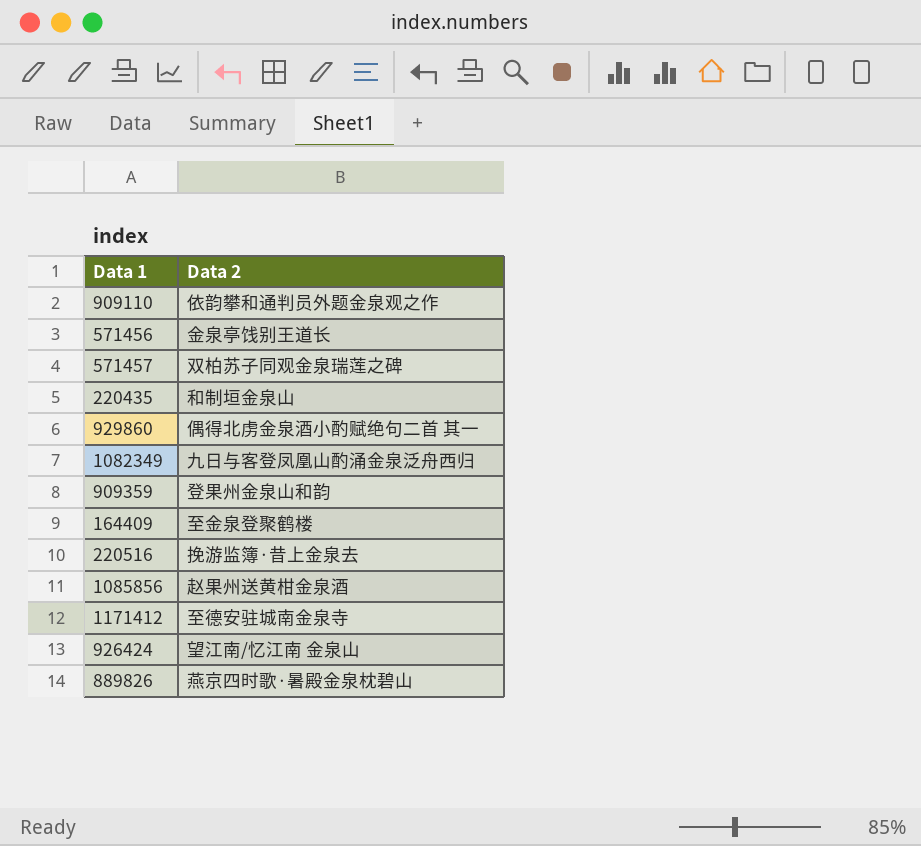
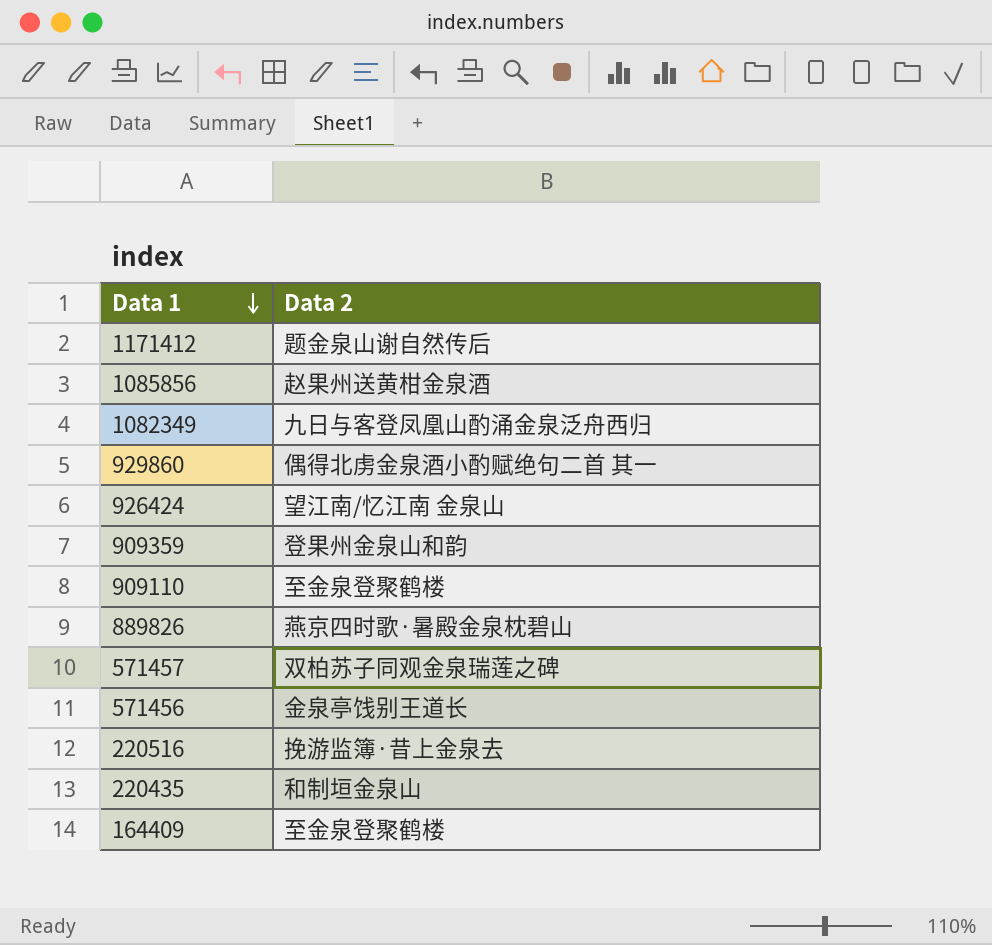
row order: none -> Data 1 descending
1171412 | Data 2: 至德安驻城南金泉寺 -> 题金泉山谢自然传后
909110 | Data 2: 依韵攀和通判员外题金泉观之作 -> 至金泉登聚鹤楼

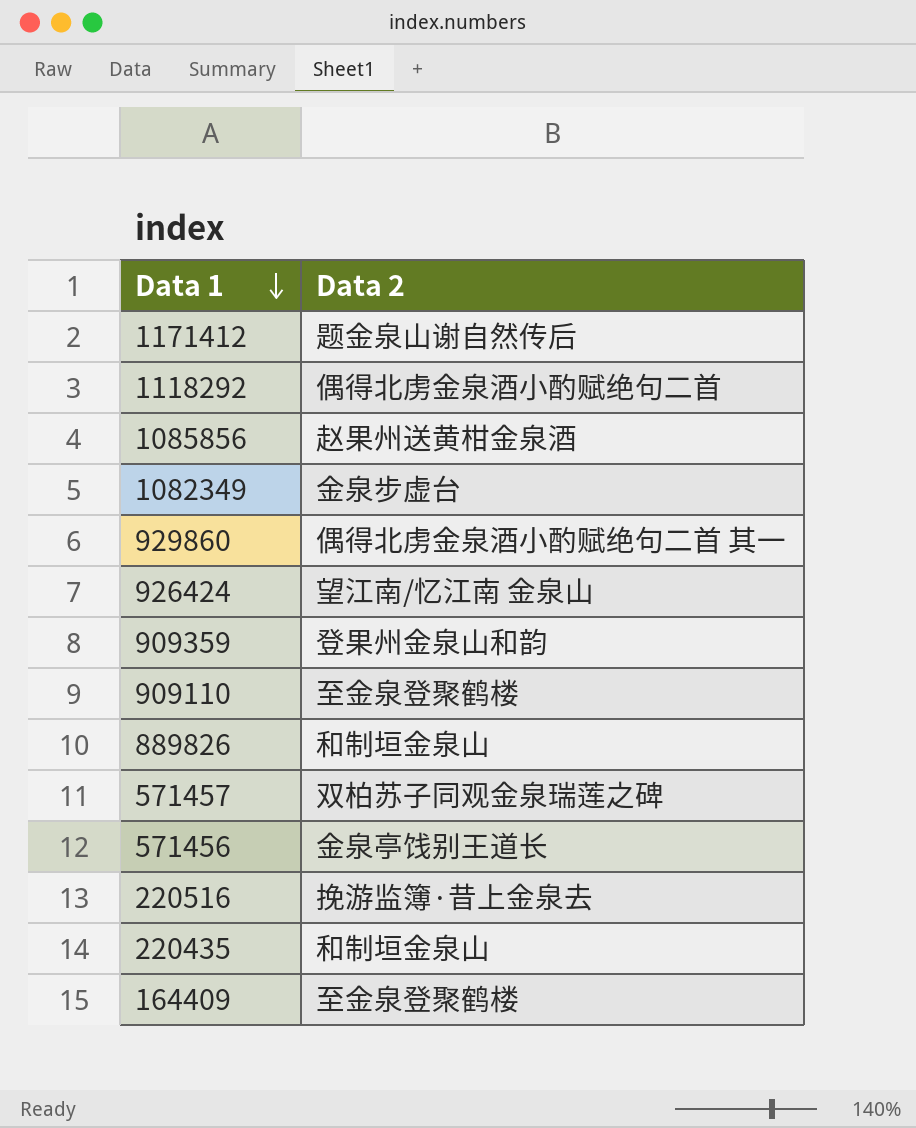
row 1118292: none -> 偶得北虏金泉酒小酌赋绝句二首
1082349 | Data 2: 九日与客登凤凰山酌涌金泉泛舟西归 -> 金泉步虚台
889826 | Data 2: 燕京四时歌·暑殿金泉枕碧山 -> 和制垣金泉山

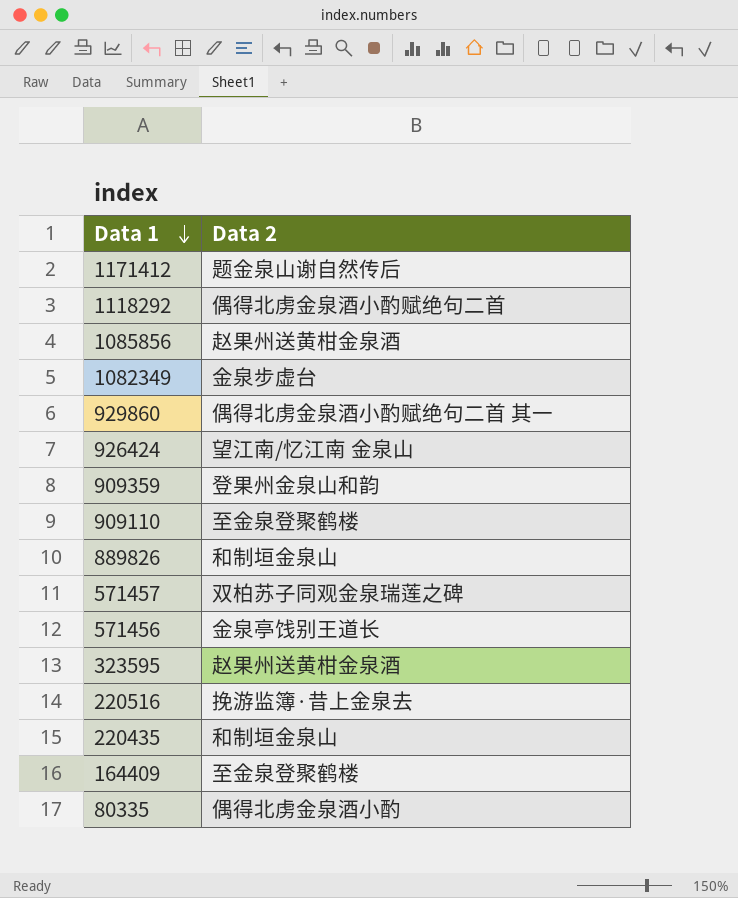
row 323595: none -> 赵果州送黄柑金泉酒
row 80335: none -> 偶得北虏金泉酒小酌

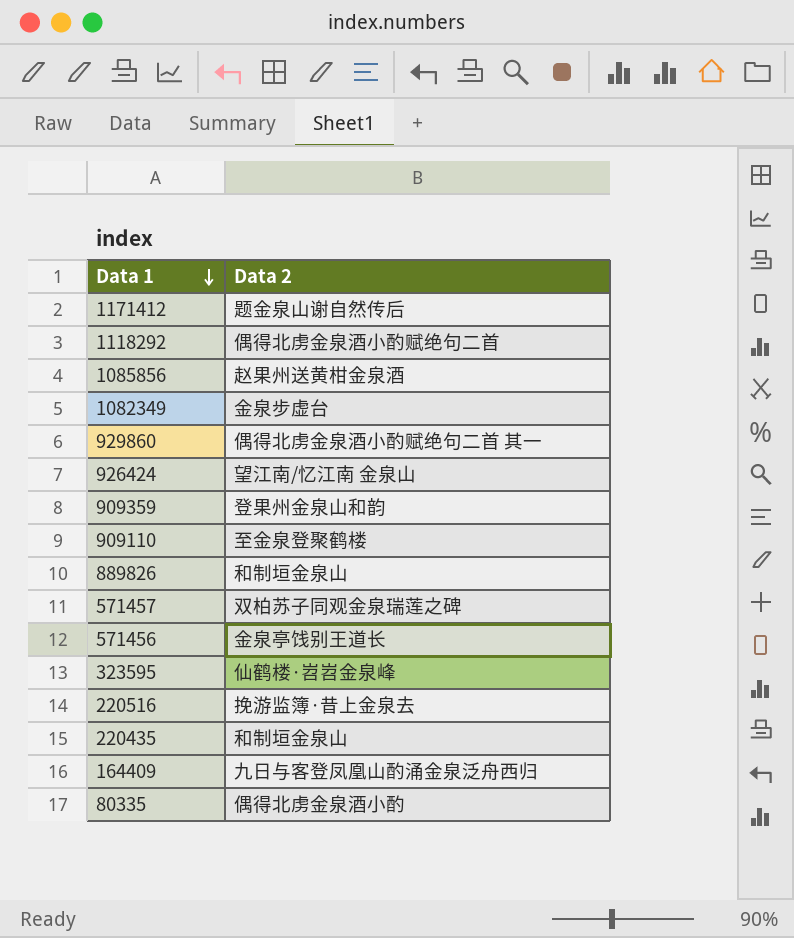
323595 | Data 2: 赵果州送黄柑金泉酒 -> 仙鹤楼·岧岧金泉峰
164409 | Data 2: 至金泉登聚鹤楼 -> 九日与客登凤凰山酌涌金泉泛舟西归

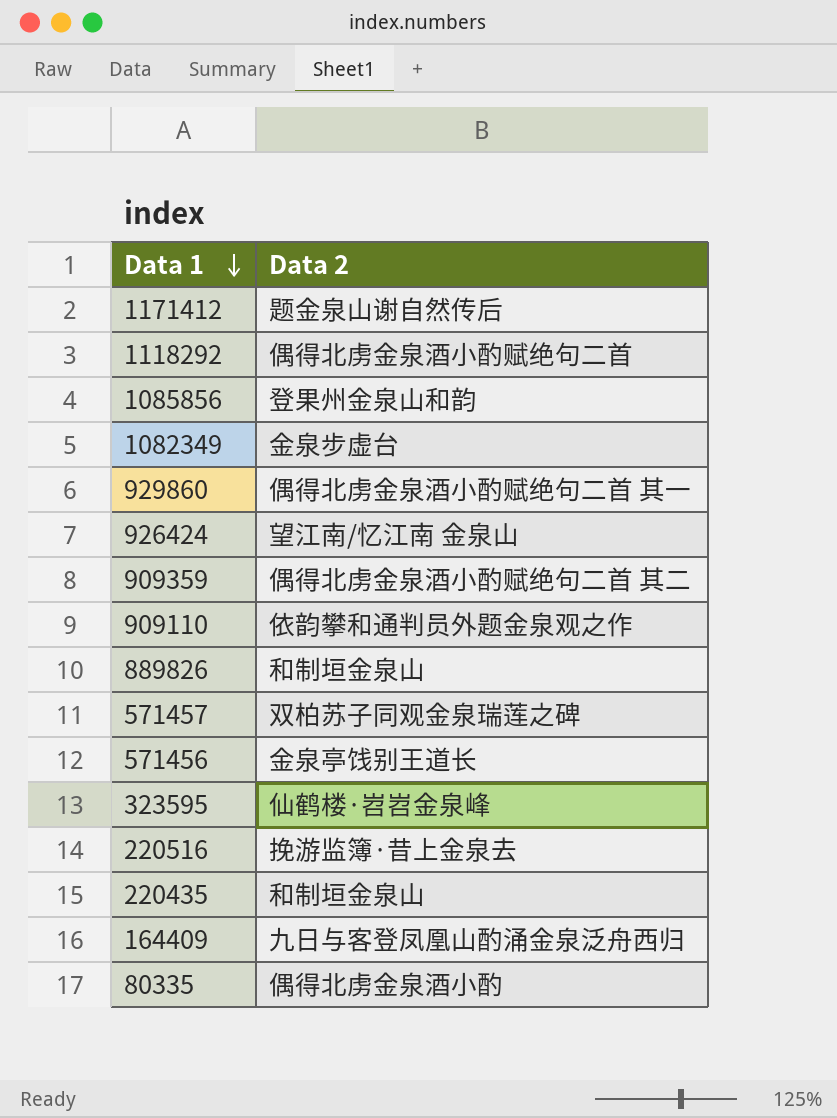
1085856 | Data 2: 赵果州送黄柑金泉酒 -> 登果州金泉山和韵
909359 | Data 2: 登果州金泉山和韵 -> 偶得北虏金泉酒小酌赋绝句二首 其二
909110 | Data 2: 至金泉登聚鹤楼 -> 依韵攀和通判员外题金泉观之作

